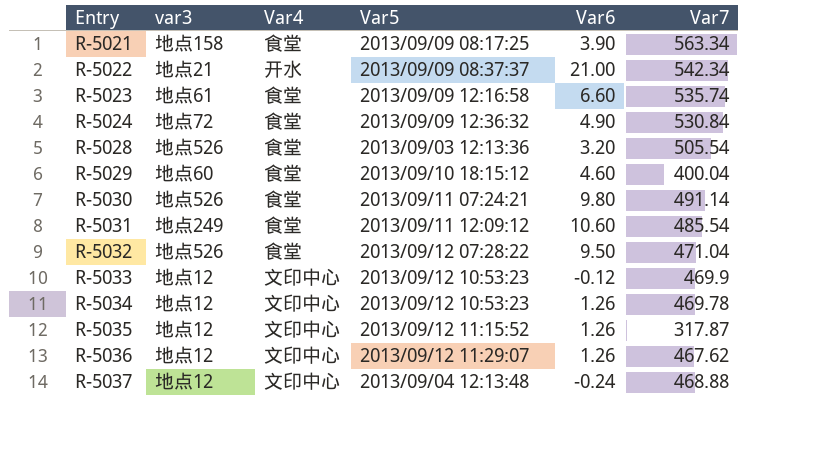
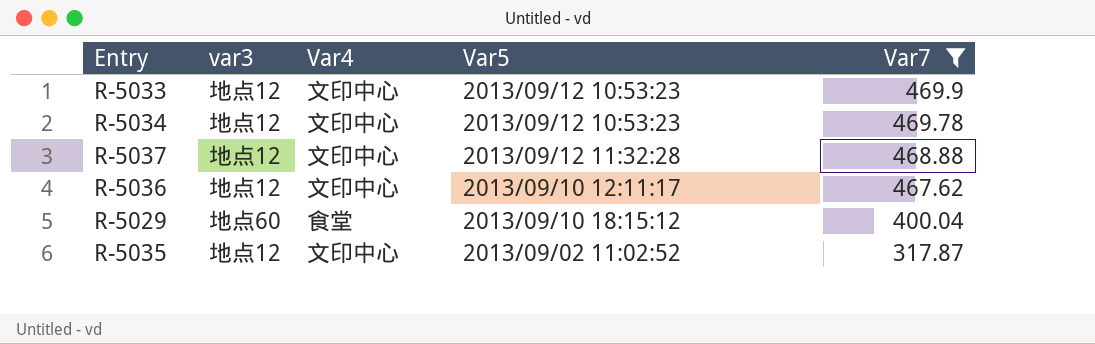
filter: none -> Var7 <= 469.9
row order: Entry ascending -> Var7 descending
column Var6 | position: 5 -> none
R-5037 | Var5: 2013/09/04 12:13:48 -> 2013/09/12 11:32:28
R-5036 | Var5: 2013/09/12 11:29:07 -> 2013/09/10 12:11:17
R-5035 | Var5: 2013/09/12 11:15:52 -> 2013/09/02 11:02:52

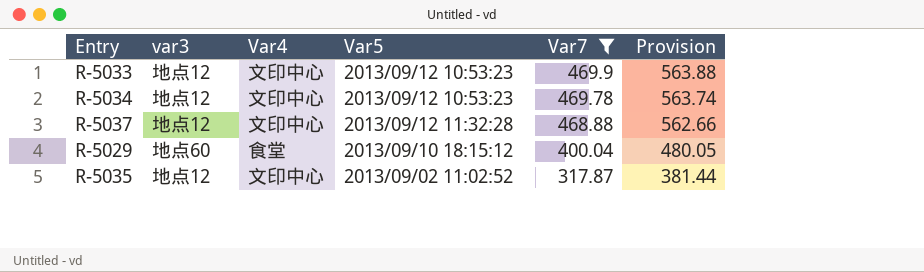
column Provision | formula: none -> [Var7] * 1.2
row R-5036: 地点12 | 文印中心 | 2013/09/10 12:11:17 | 467.62 -> none

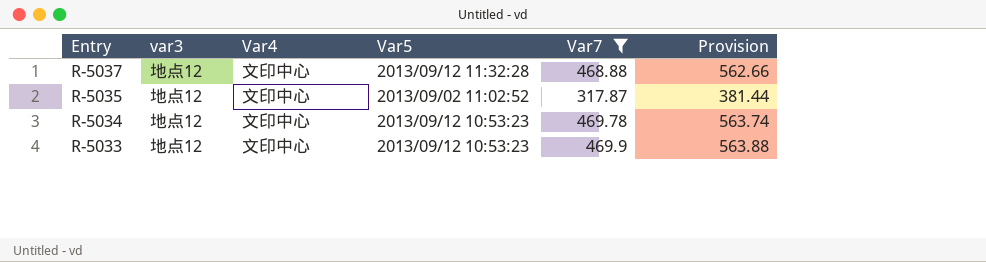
row order: Var7 descending -> Entry descending
row R-5029: 地点60 | 食堂 | 2013/09/10 18:15:12 | 400.04 | 480.05 -> none

